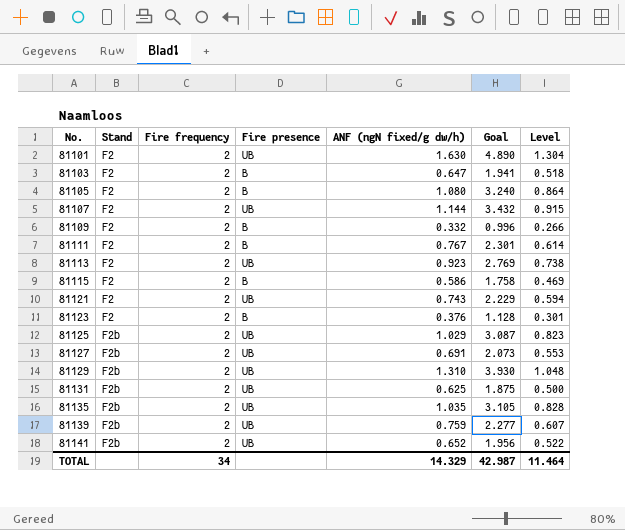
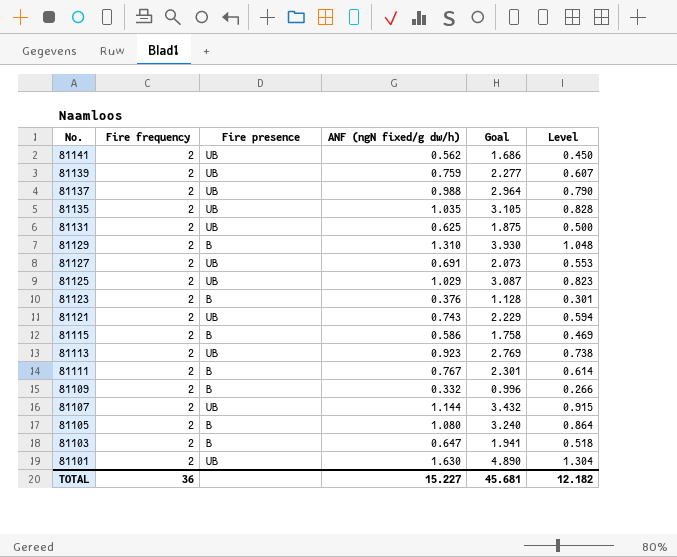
row order: No. ascending -> No. descending
column Stand | position: 2 -> none
81141 | ANF (ngN fixed/g dw/h): 0.652 -> 0.562
81141 | Goal: 1.956 -> 1.686
81141 | Level: 0.522 -> 0.450
row 81137: none -> 2 | UB | 0.988 | 2.964 | 0.790
81129 | Fire presence: UB -> B
TOTAL | Fire frequency: 34 -> 36
TOTAL | ANF (ngN fixed/g dw/h): 14.329 -> 15.227
TOTAL | Goal: 42.987 -> 45.681
TOTAL | Level: 11.464 -> 12.182

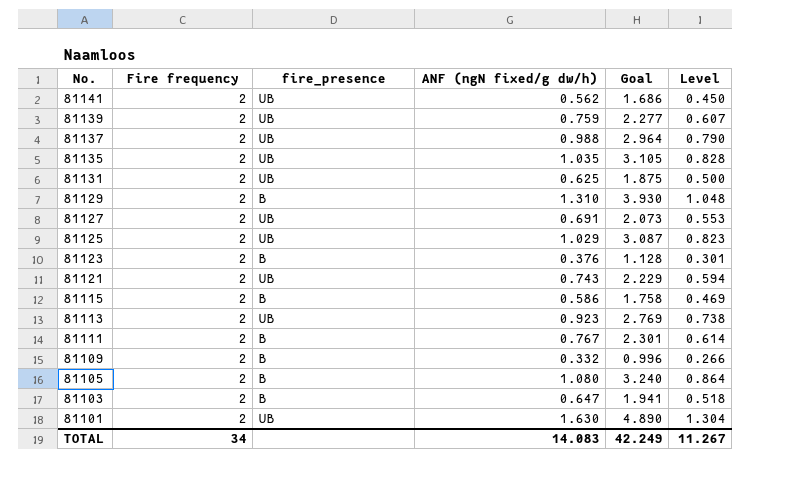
column name: Fire presence -> fire_presence
row 81107: 2 | UB | 1.144 | 3.432 | 0.915 -> none
TOTAL | Fire frequency: 36 -> 34
TOTAL | ANF (ngN fixed/g dw/h): 15.227 -> 14.083
TOTAL | Goal: 45.681 -> 42.249
TOTAL | Level: 12.182 -> 11.267

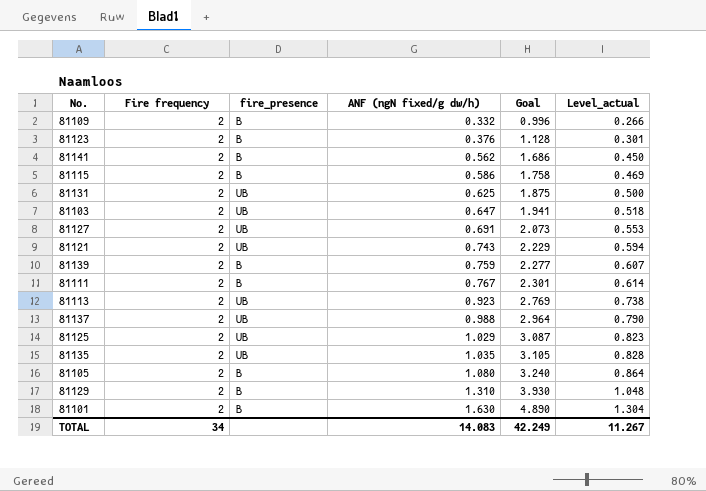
row order: No. descending -> ANF (ngN fixed/g dw/h) ascending
column name: Level -> Level_actual
81141 | fire_presence: UB -> B
81103 | fire_presence: B -> UB
81139 | fire_presence: UB -> B
81101 | fire_presence: UB -> B

